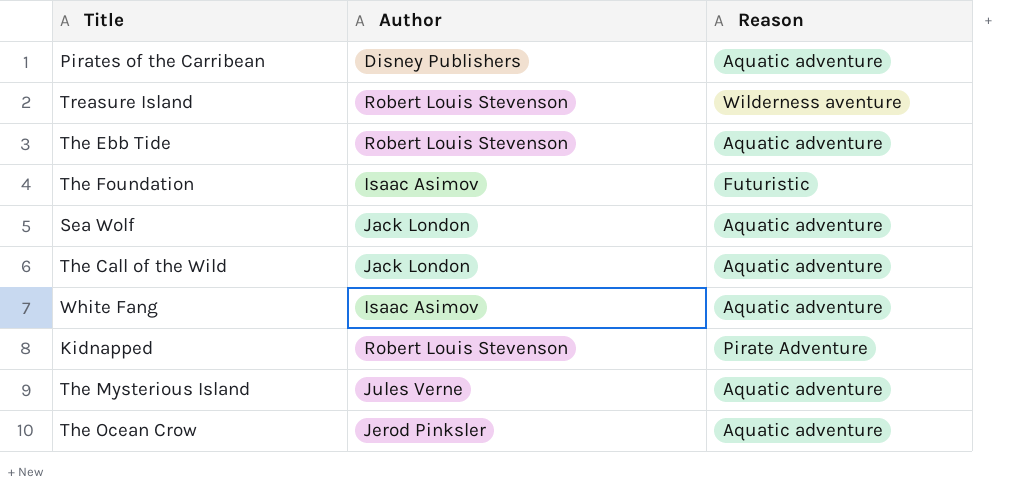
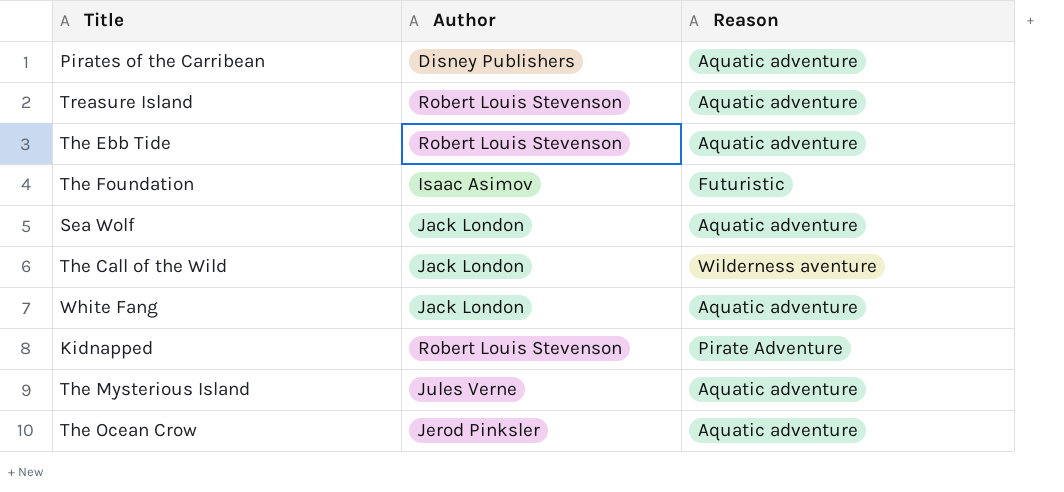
Treasure Island | Reason: Wilderness aventure -> Aquatic adventure
The Call of the Wild | Reason: Aquatic adventure -> Wilderness aventure
White Fang | Author: Isaac Asimov -> Jack London

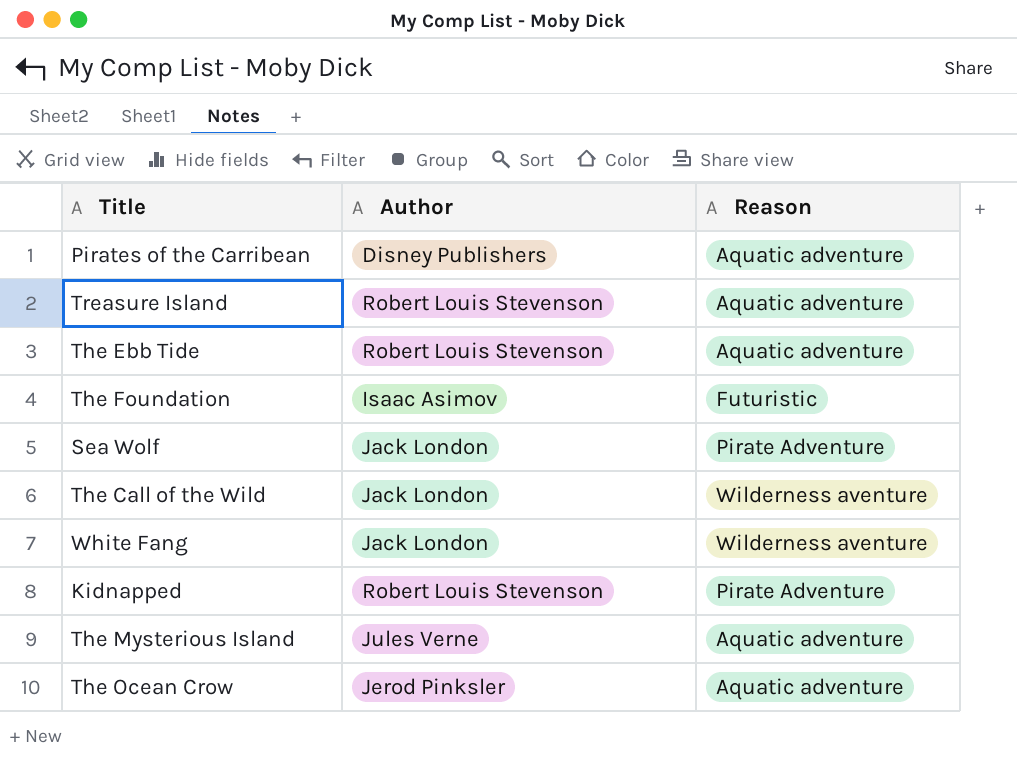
Sea Wolf | Reason: Aquatic adventure -> Pirate Adventure
White Fang | Reason: Aquatic adventure -> Wilderness aventure

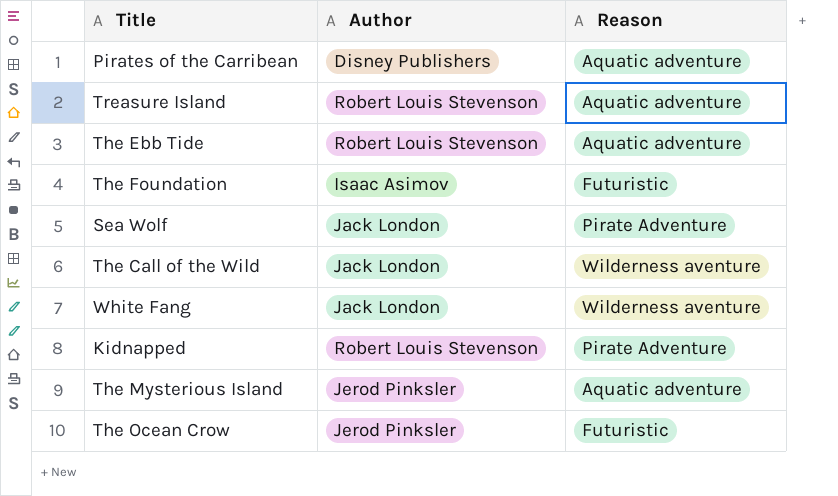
The Mysterious Island | Author: Jules Verne -> Jerod Pinksler
The Ocean Crow | Reason: Aquatic adventure -> Futuristic

